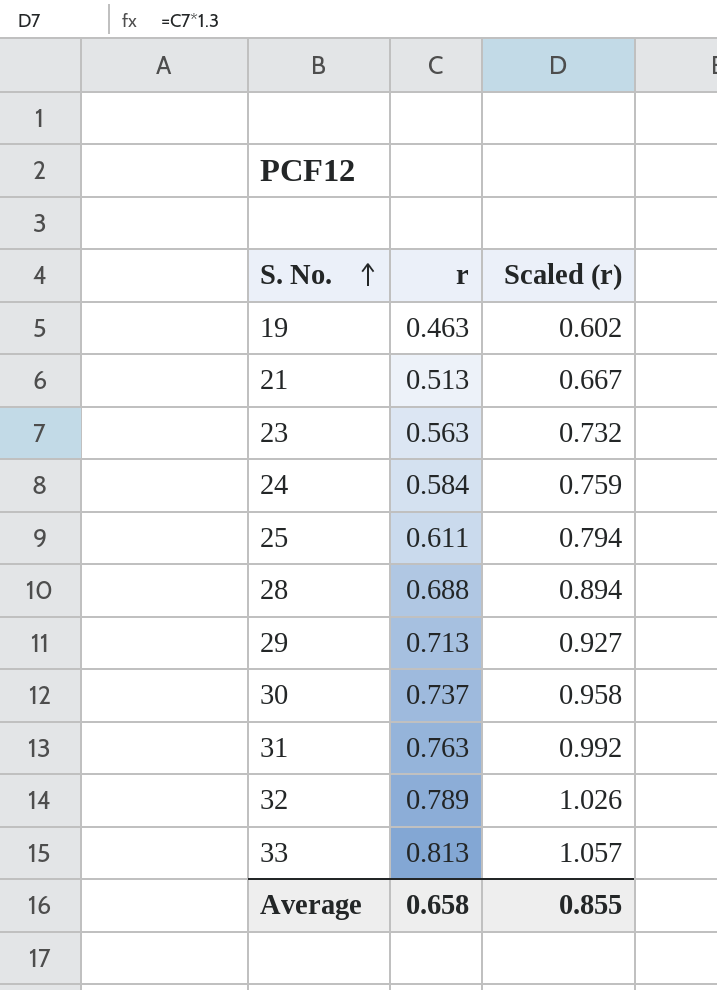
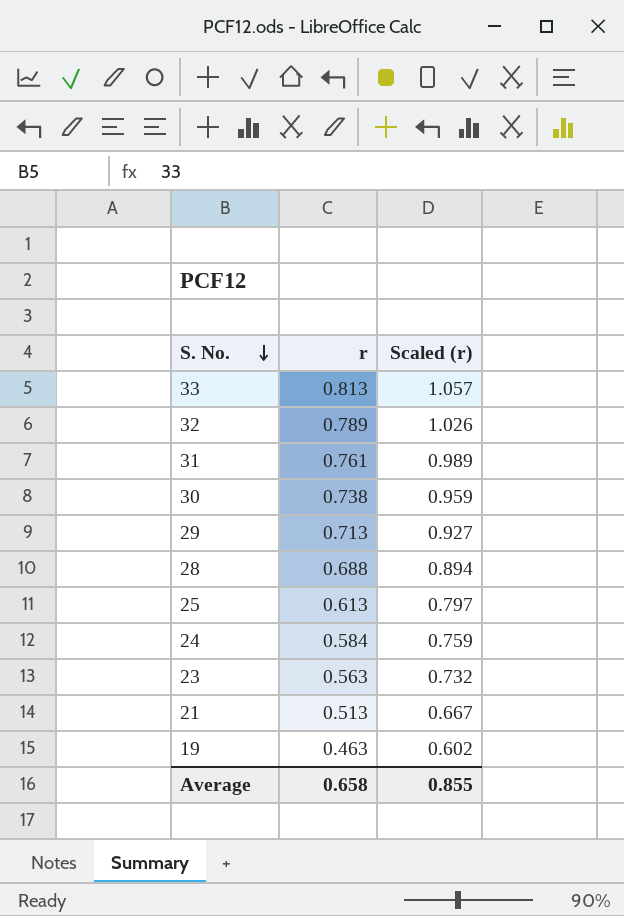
row order: S. No. ascending -> S. No. descending
31 | r: 0.763 -> 0.761
31 | Scaled (r): 0.992 -> 0.989
30 | r: 0.737 -> 0.738
30 | Scaled (r): 0.958 -> 0.959
25 | r: 0.611 -> 0.613
25 | Scaled (r): 0.794 -> 0.797

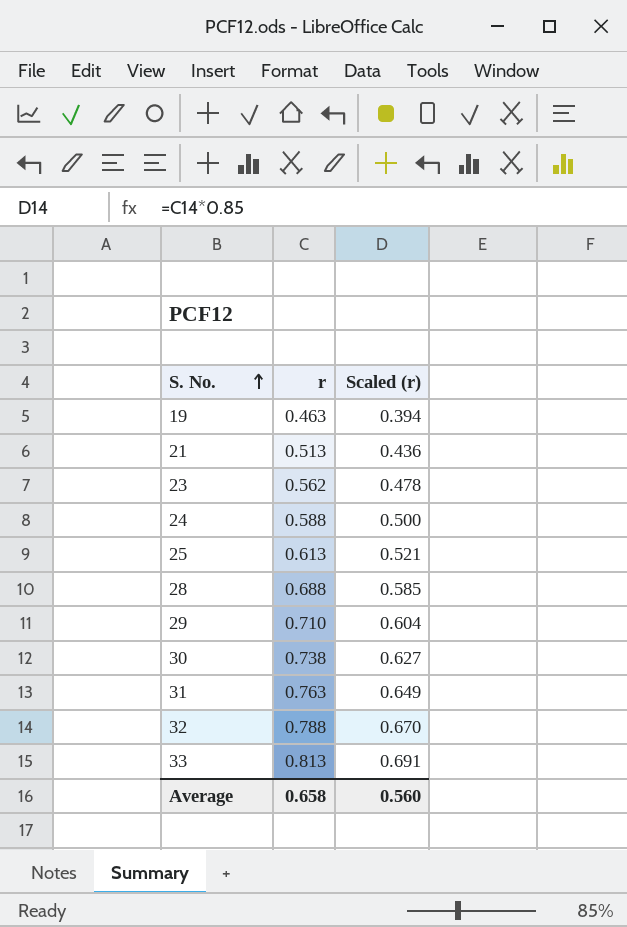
row order: S. No. descending -> S. No. ascending
column Scaled (r) | formula: [r] * 1.3 -> [r] * 0.85
23 | r: 0.563 -> 0.562
24 | r: 0.584 -> 0.588
29 | r: 0.713 -> 0.710
31 | r: 0.761 -> 0.763
32 | r: 0.789 -> 0.788
Average | Scaled (r): 0.855 -> 0.560

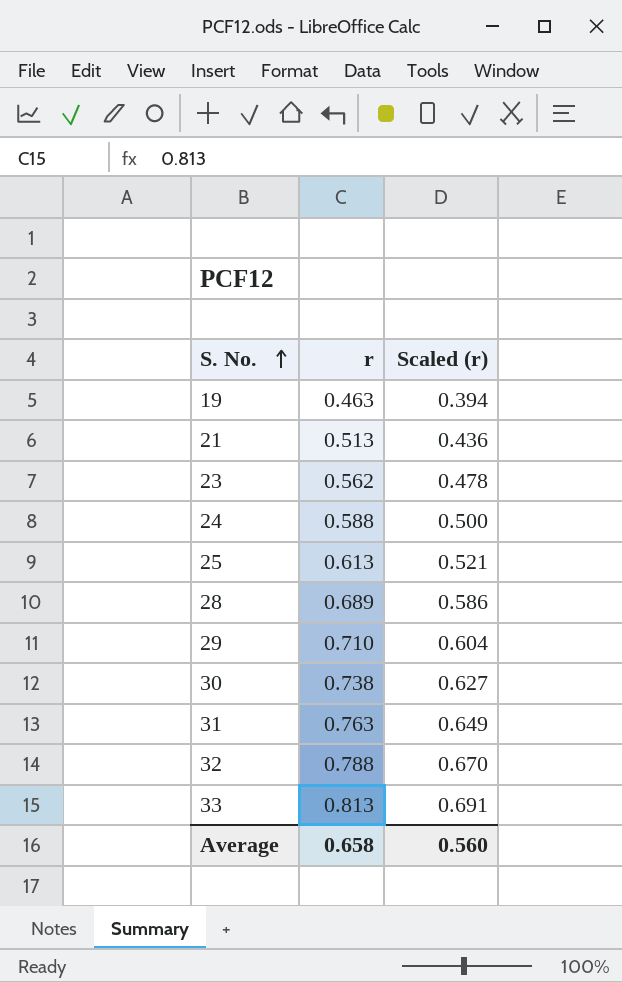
28 | r: 0.688 -> 0.689
28 | Scaled (r): 0.585 -> 0.586

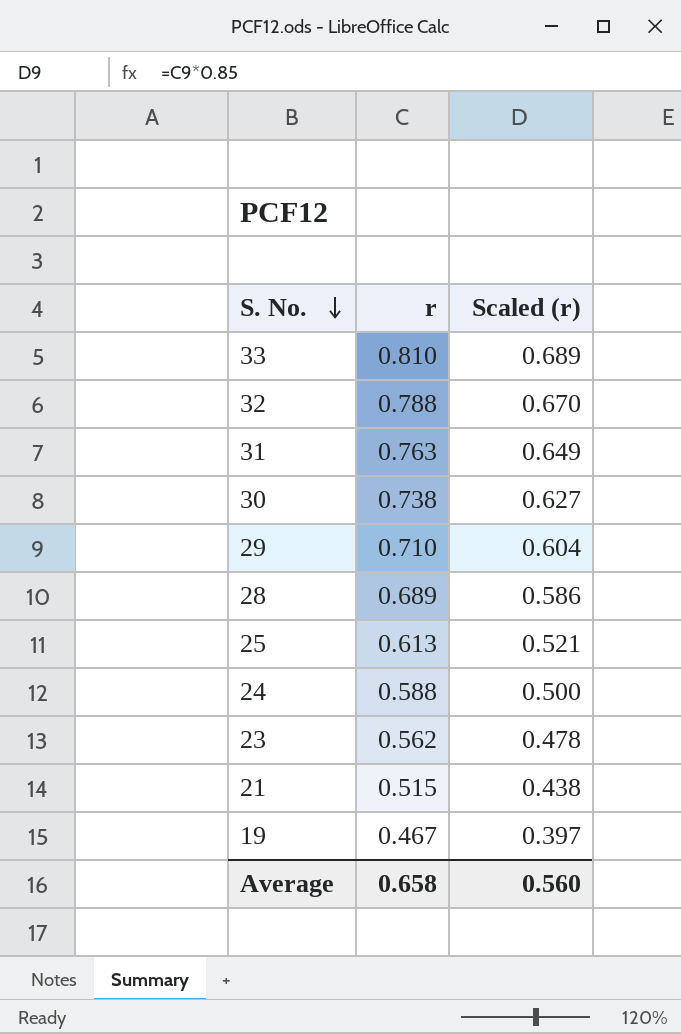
row order: S. No. ascending -> S. No. descending
33 | r: 0.813 -> 0.810
33 | Scaled (r): 0.691 -> 0.689
21 | r: 0.513 -> 0.515
21 | Scaled (r): 0.436 -> 0.438
19 | r: 0.463 -> 0.467
19 | Scaled (r): 0.394 -> 0.397

